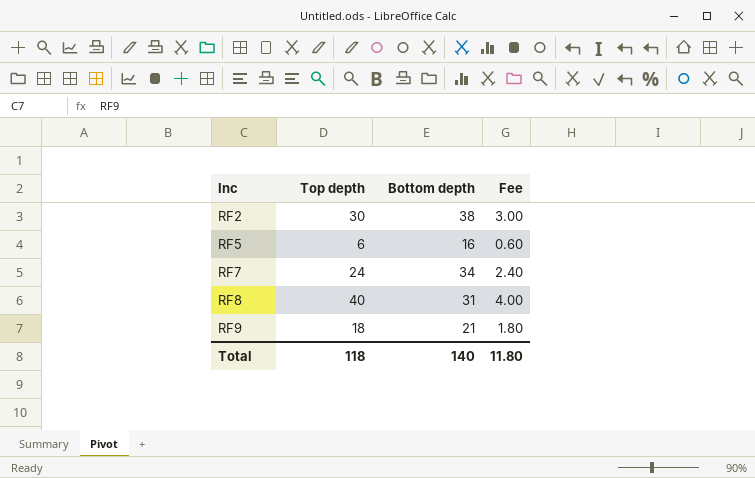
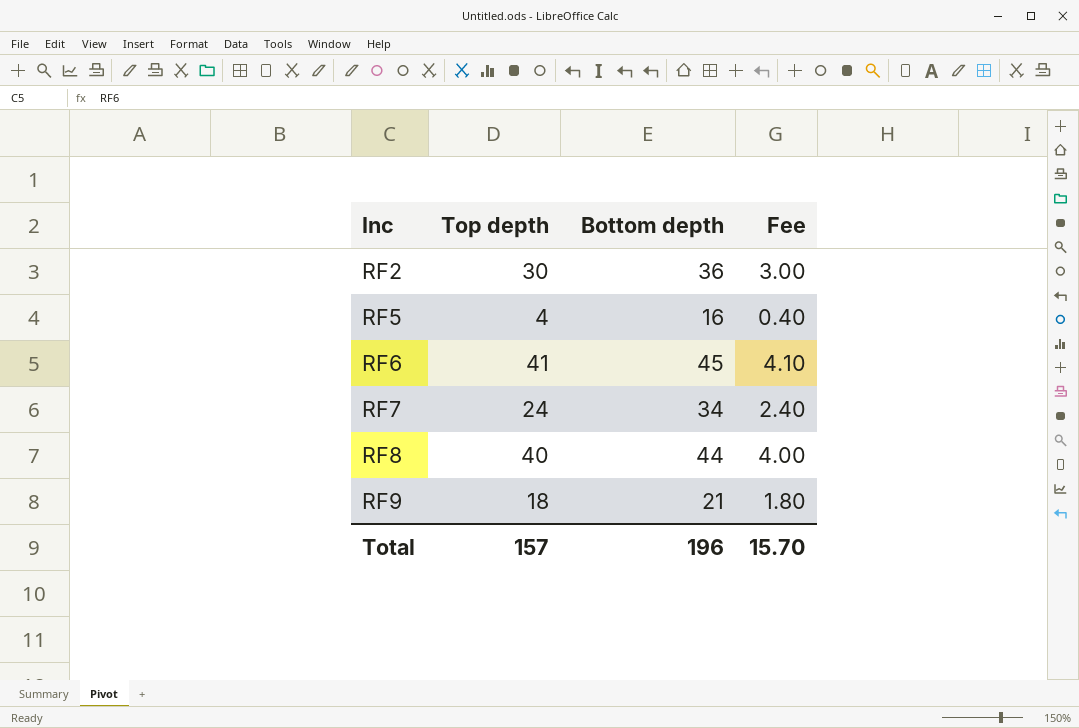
RF2 | Bottom depth: 38 -> 36
RF5 | Top depth: 6 -> 4
RF5 | Fee: 0.60 -> 0.40
row RF6: none -> 41 | 45 | 4.10
RF8 | Bottom depth: 31 -> 44
Total | Top depth: 118 -> 157
Total | Bottom depth: 140 -> 196
Total | Fee: 11.80 -> 15.70

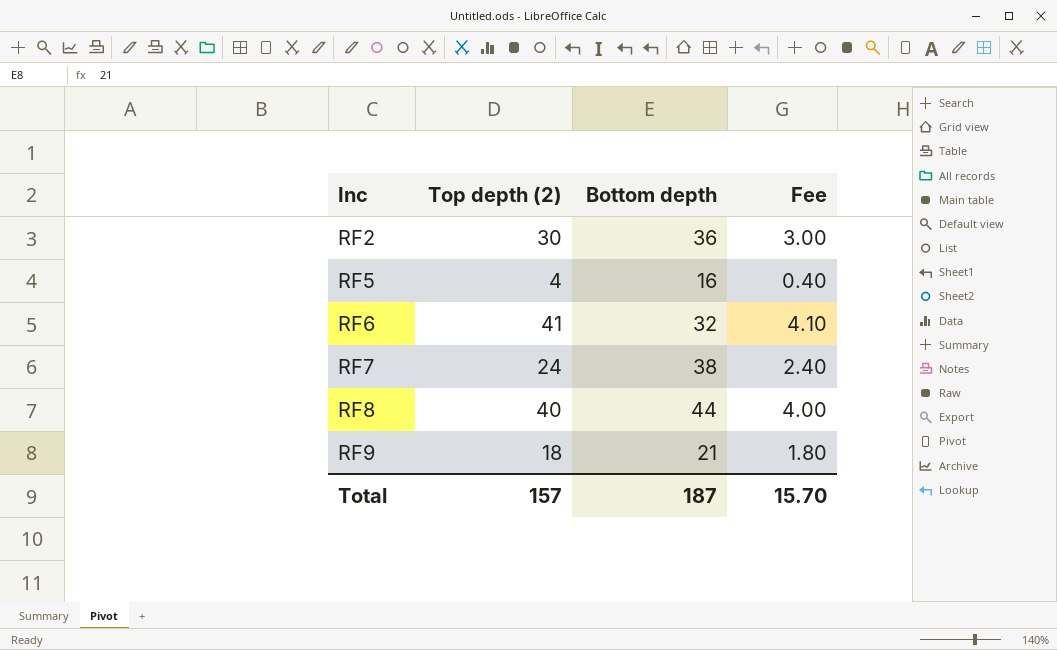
column name: Top depth -> Top depth (2)
RF6 | Bottom depth: 45 -> 32
RF7 | Bottom depth: 34 -> 38
Total | Bottom depth: 196 -> 187

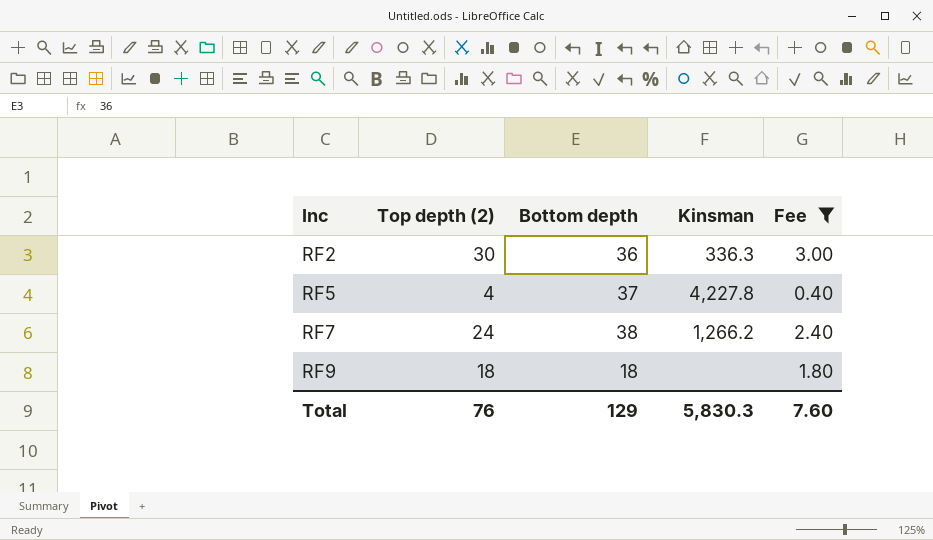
filter: none -> Fee <= 3.00
column Kinsman | position: none -> 4
RF5 | Bottom depth: 16 -> 37
RF9 | Bottom depth: 21 -> 18
Total | Top depth (2): 157 -> 76
Total | Bottom depth: 187 -> 129
Total | Fee: 15.70 -> 7.60

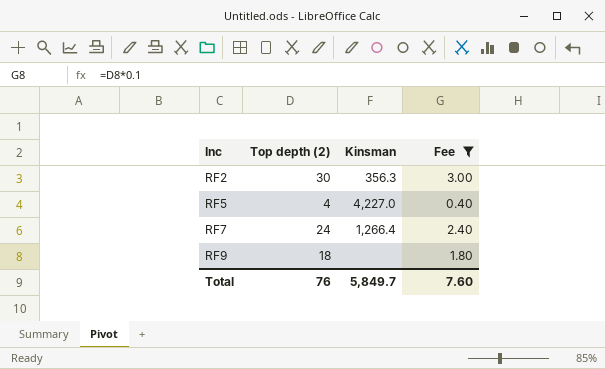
column Bottom depth | position: 3 -> none
RF2 | Kinsman: 336.3 -> 356.3
RF5 | Kinsman: 4,227.8 -> 4,227.0
RF7 | Kinsman: 1,266.2 -> 1,266.4
Total | Kinsman: 5,830.3 -> 5,849.7

